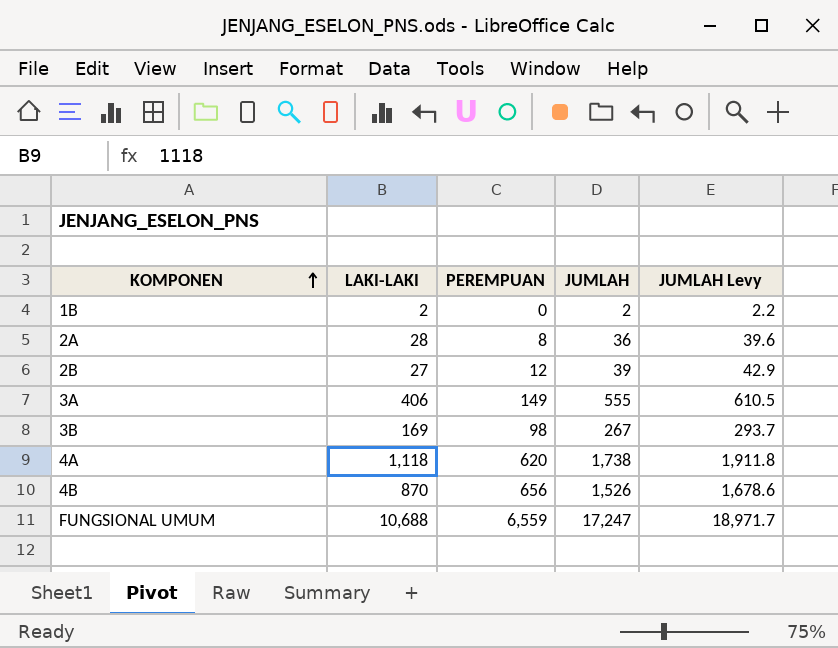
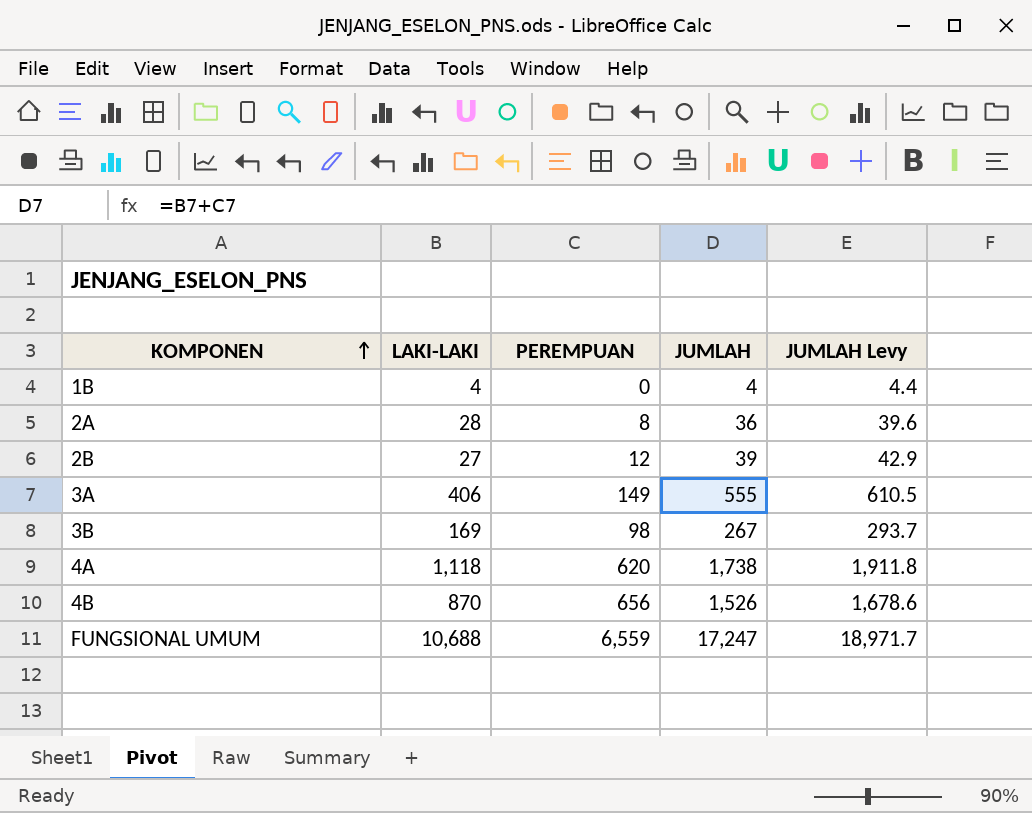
1B | LAKI-LAKI: 2 -> 4
1B | JUMLAH: 2 -> 4
1B | JUMLAH Levy: 2.2 -> 4.4

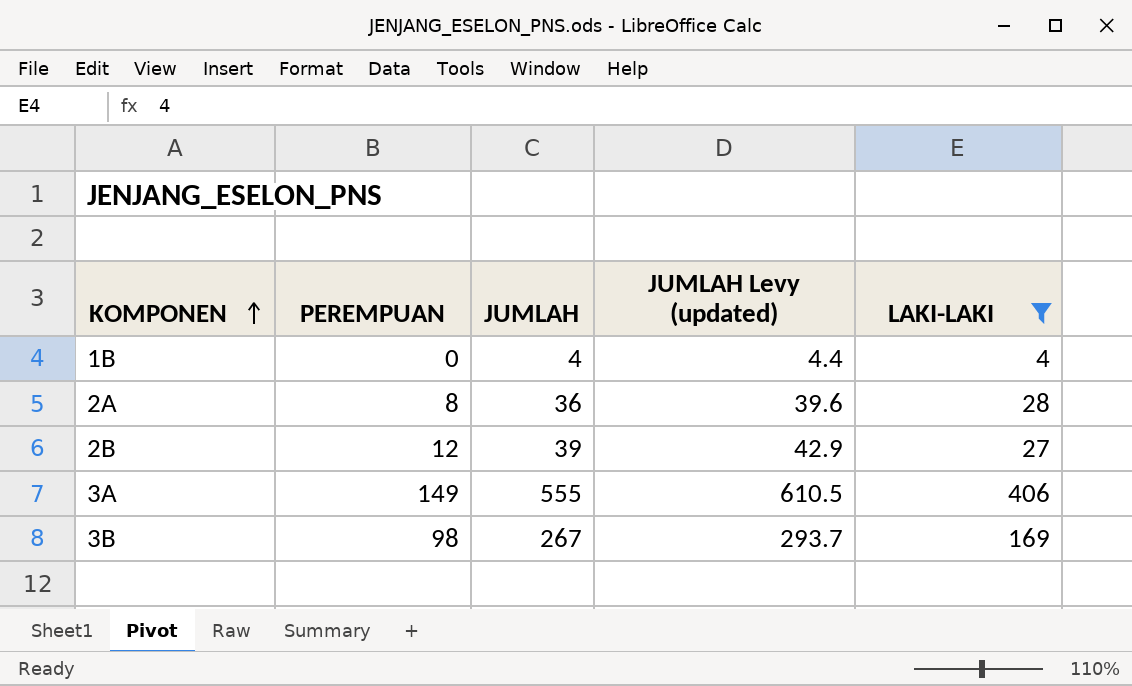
filter: none -> LAKI-LAKI <= 406
column name: JUMLAH Levy -> JUMLAH Levy (updated)
column LAKI-LAKI | position: 2 -> 5

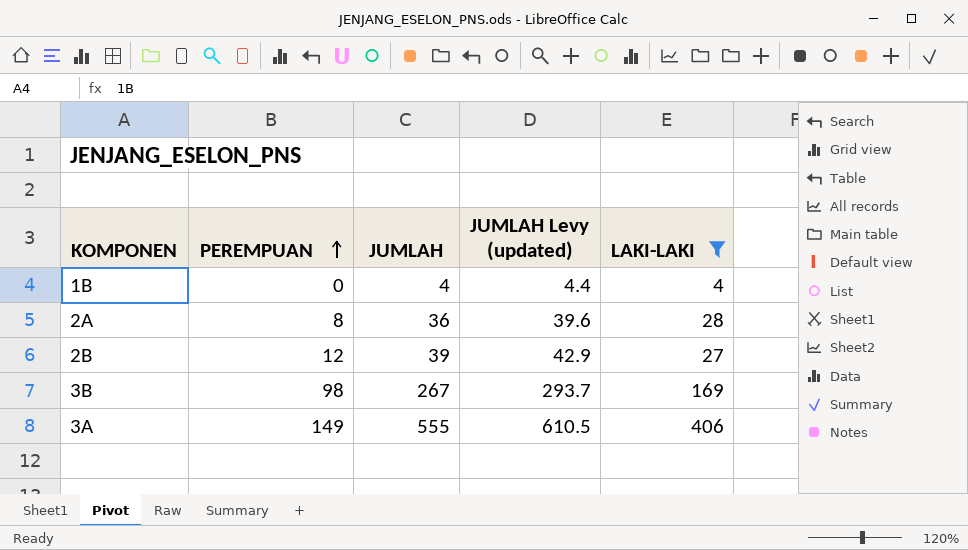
row order: KOMPONEN ascending -> PEREMPUAN ascending

